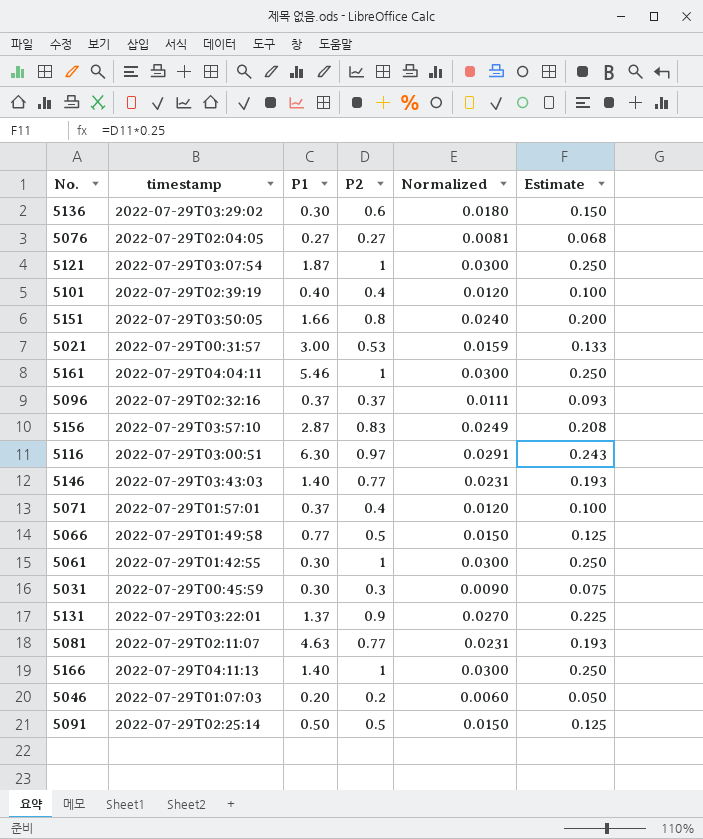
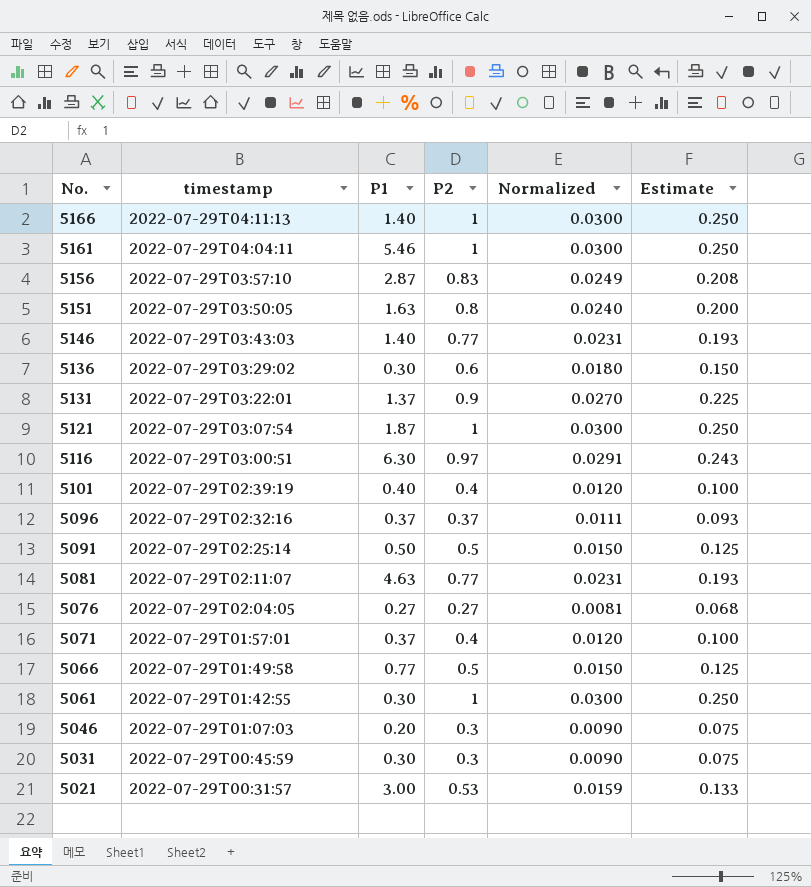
row order: none -> No. descending
5151 | P1: 1.66 -> 1.63
5046 | P2: 0.2 -> 0.3
5046 | Normalized: 0.0060 -> 0.0090
5046 | Estimate: 0.050 -> 0.075

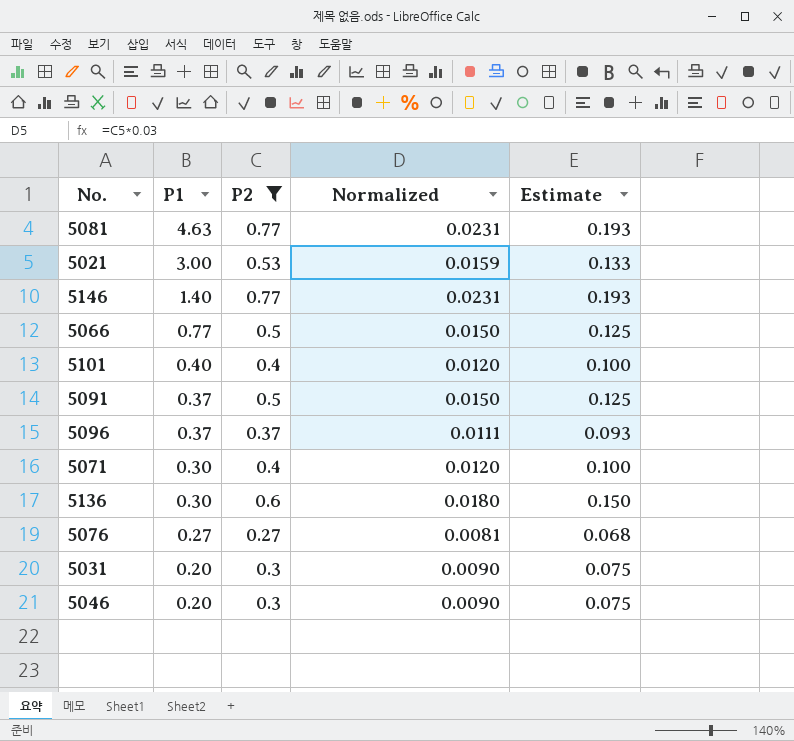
filter: none -> P2 <= 0.77
row order: No. descending -> P1 descending
column timestamp | position: 2 -> none
5091 | P1: 0.50 -> 0.37
5071 | P1: 0.37 -> 0.30
5031 | P1: 0.30 -> 0.20

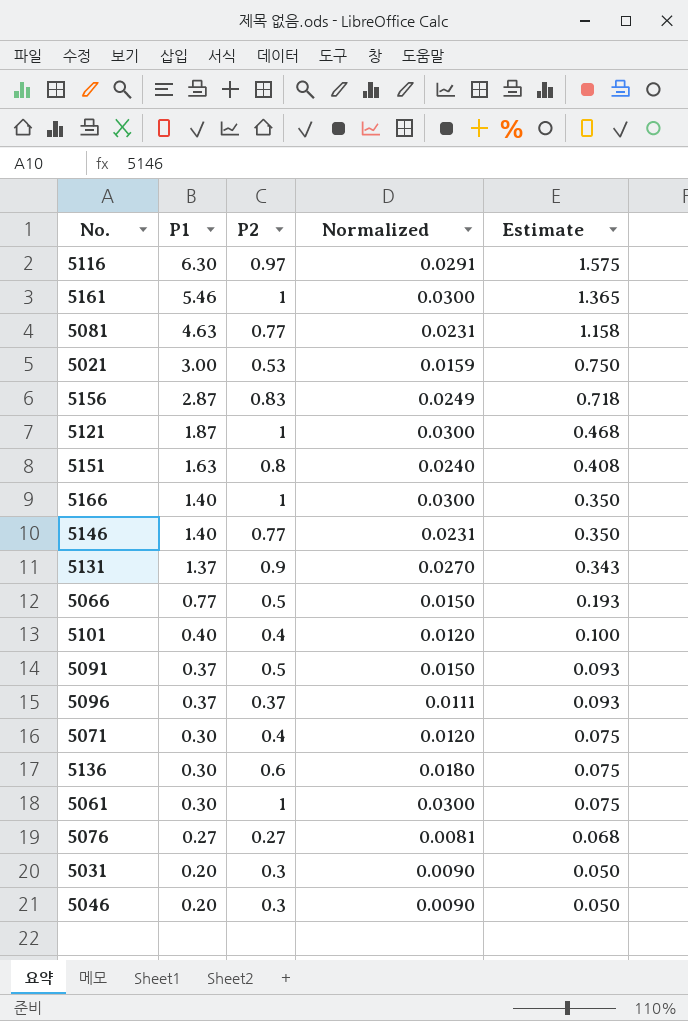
filter: P2 <= 0.77 -> none
column Estimate | formula: [P2] * 0.25 -> [P1] * 0.25

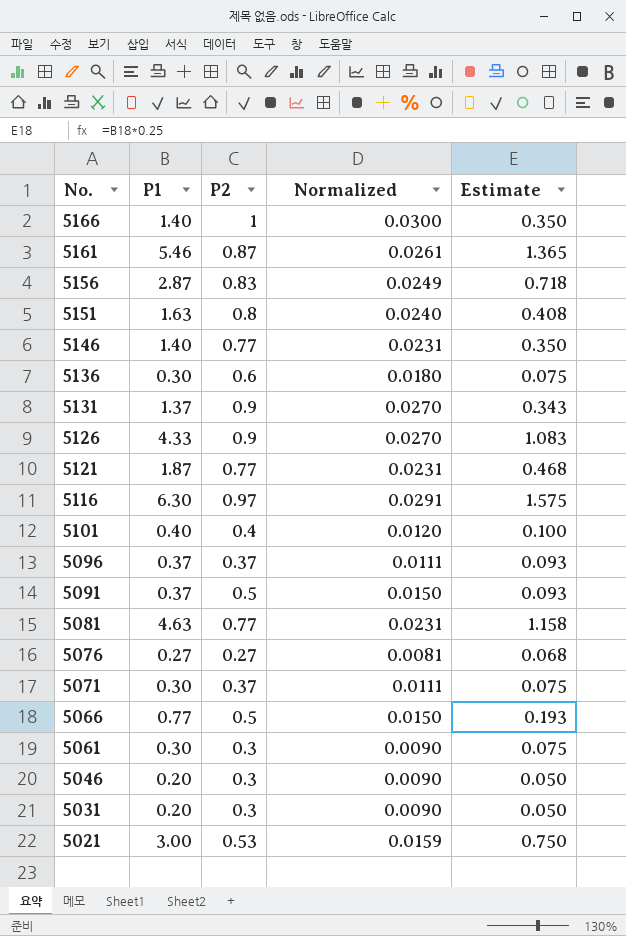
row order: P1 descending -> No. descending
5161 | P2: 1 -> 0.87
5161 | Normalized: 0.0300 -> 0.0261
row 5126: none -> 4.33 | 0.9 | 0.0270 | 1.083
5121 | P2: 1 -> 0.77
5121 | Normalized: 0.0300 -> 0.0231
5071 | P2: 0.4 -> 0.37
5071 | Normalized: 0.0120 -> 0.0111
5061 | P2: 1 -> 0.3
5061 | Normalized: 0.0300 -> 0.0090

